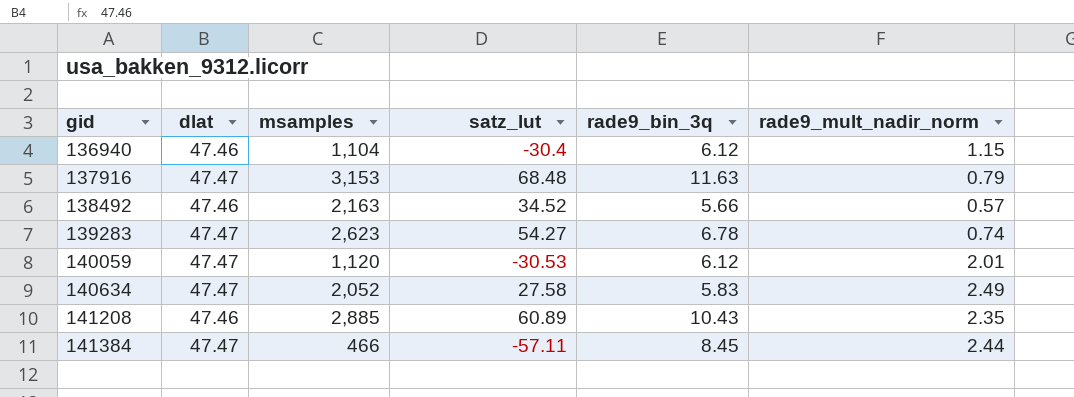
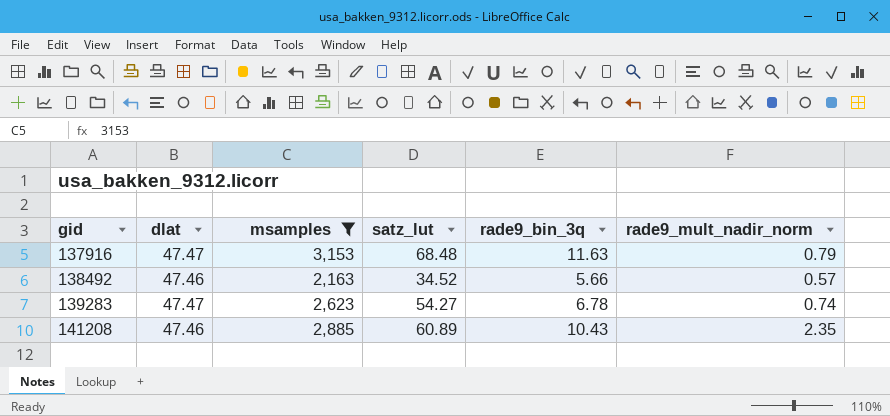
filter: none -> msamples >= 2,163

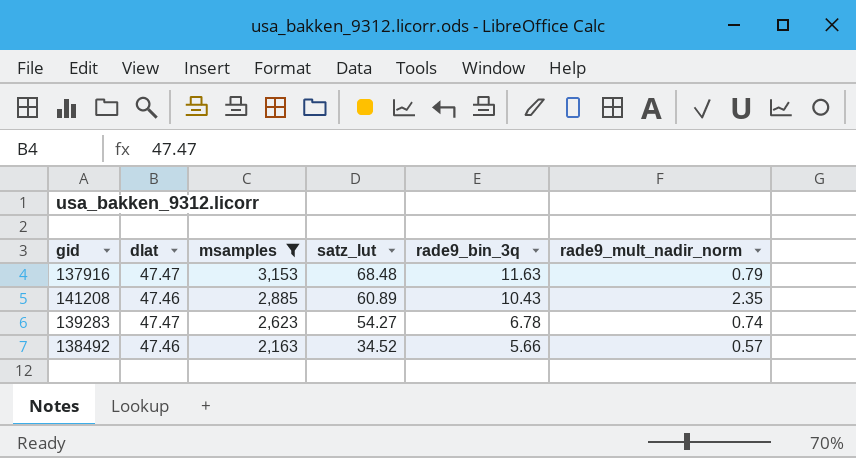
row order: gid ascending -> msamples descending

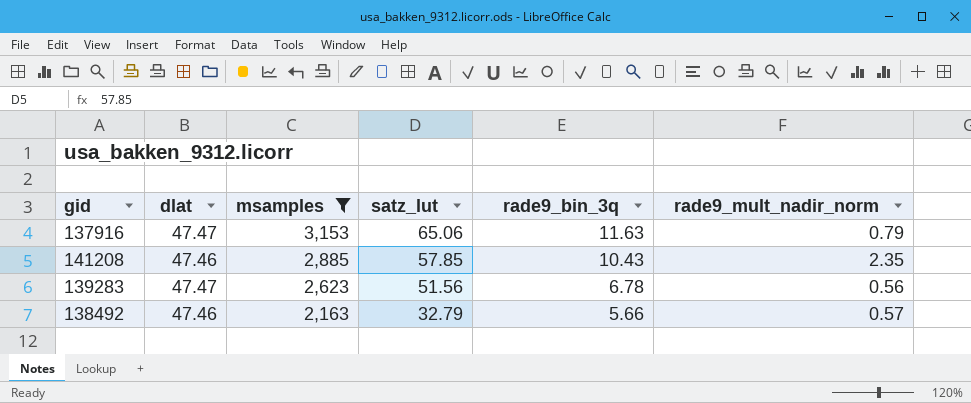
137916 | satz_lut: 68.48 -> 65.06
141208 | satz_lut: 60.89 -> 57.85
139283 | satz_lut: 54.27 -> 51.56
139283 | rade9_mult_nadir_norm: 0.74 -> 0.56
138492 | satz_lut: 34.52 -> 32.79

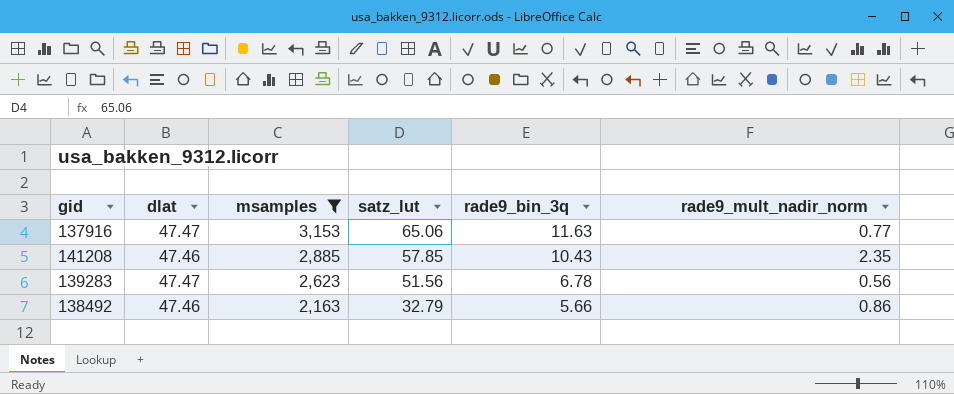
137916 | rade9_mult_nadir_norm: 0.79 -> 0.77
138492 | rade9_mult_nadir_norm: 0.57 -> 0.86

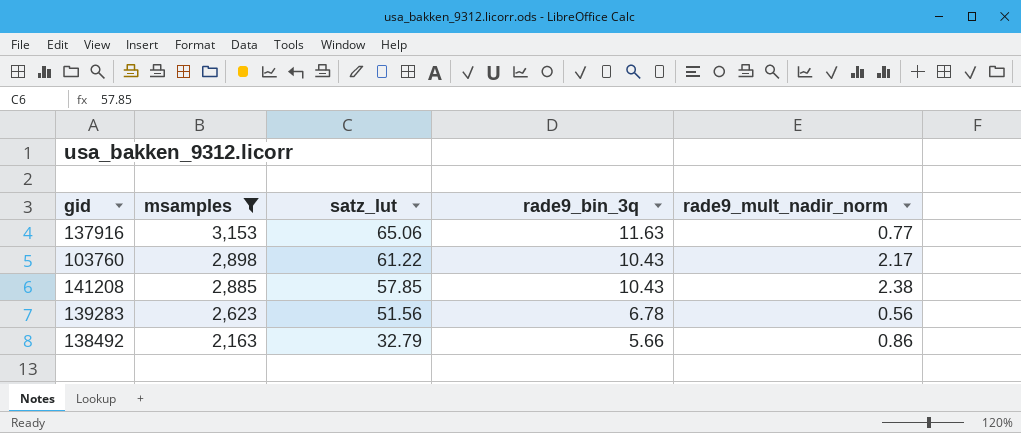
column dlat | position: 2 -> none
row 103760: none -> 2,898 | 61.22 | 10.43 | 2.17
141208 | rade9_mult_nadir_norm: 2.35 -> 2.38

